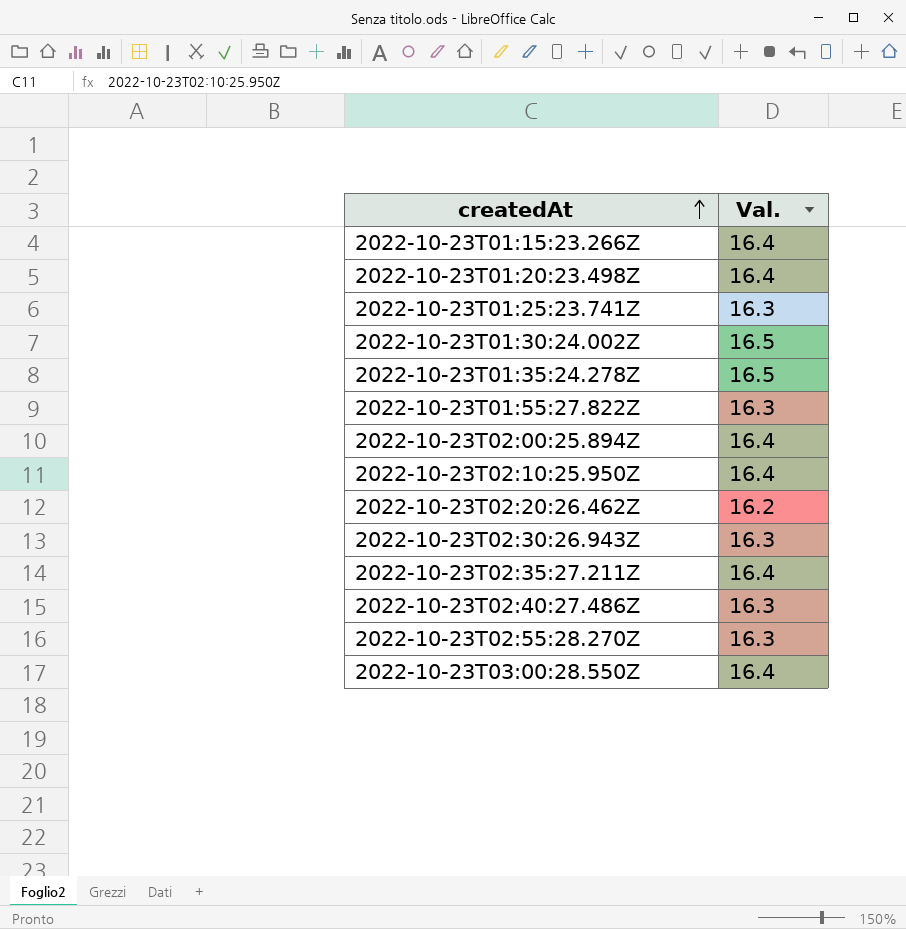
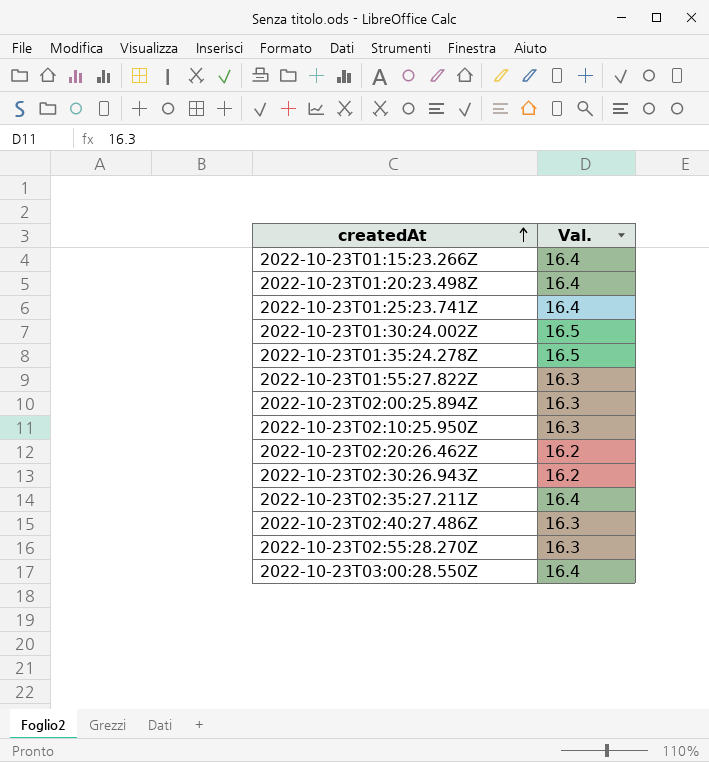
2022-10-23T01:25:23.741Z | Val.: 16.3 -> 16.4
2022-10-23T02:00:25.894Z | Val.: 16.4 -> 16.3
2022-10-23T02:10:25.950Z | Val.: 16.4 -> 16.3
2022-10-23T02:30:26.943Z | Val.: 16.3 -> 16.2

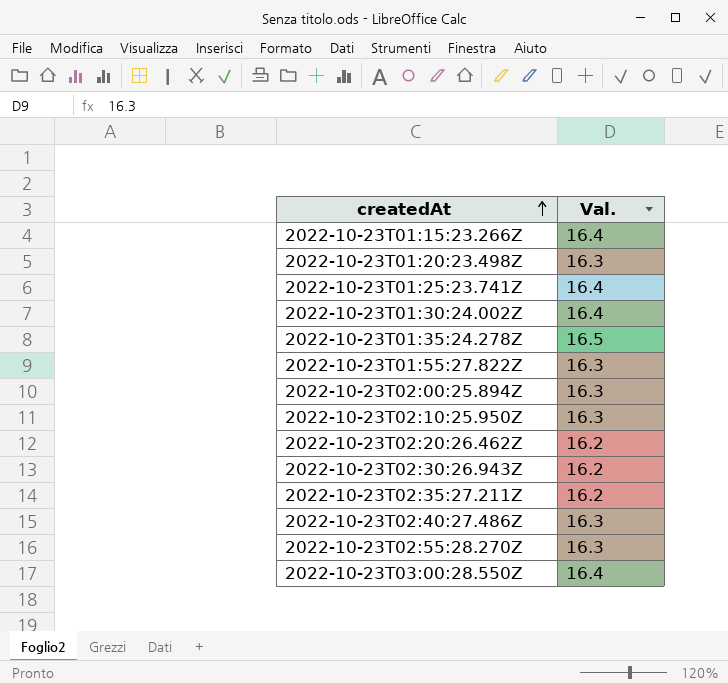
2022-10-23T01:20:23.498Z | Val.: 16.4 -> 16.3
2022-10-23T01:30:24.002Z | Val.: 16.5 -> 16.4
2022-10-23T02:35:27.211Z | Val.: 16.4 -> 16.2

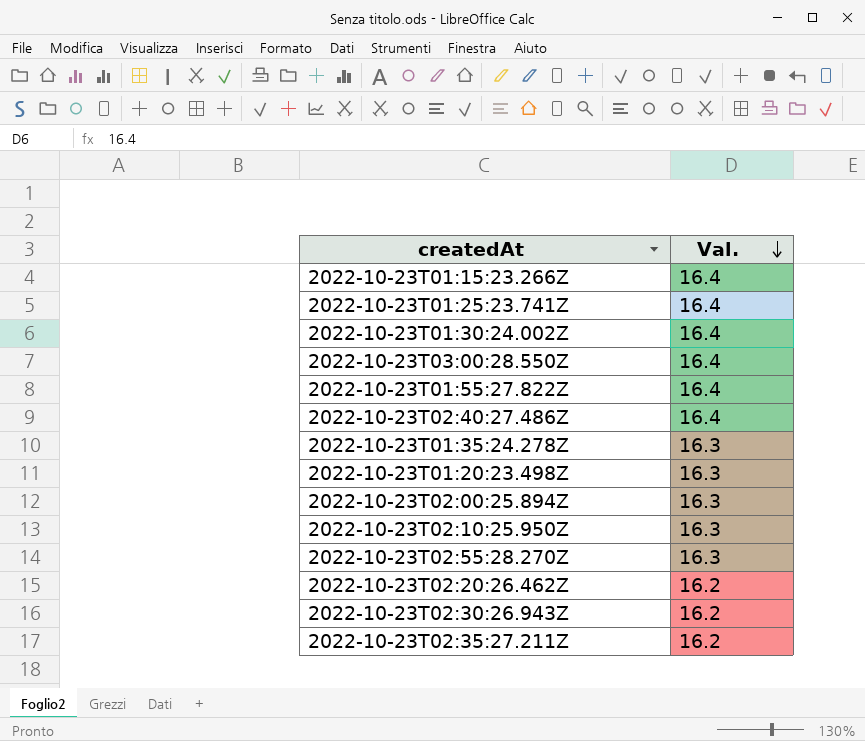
row order: createdAt ascending -> Val. descending
2022-10-23T01:55:27.822Z | Val.: 16.3 -> 16.4
2022-10-23T02:40:27.486Z | Val.: 16.3 -> 16.4
2022-10-23T01:35:24.278Z | Val.: 16.5 -> 16.3

